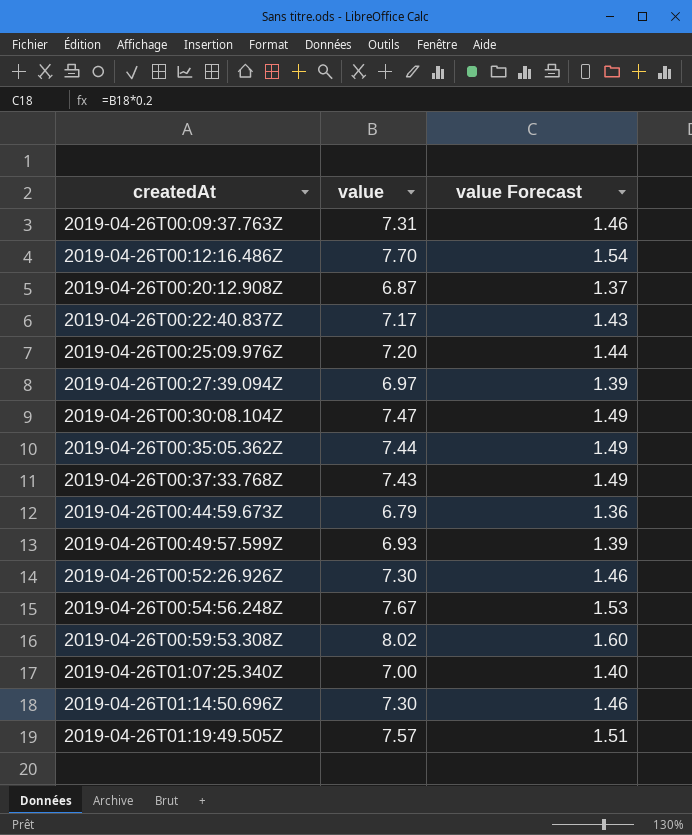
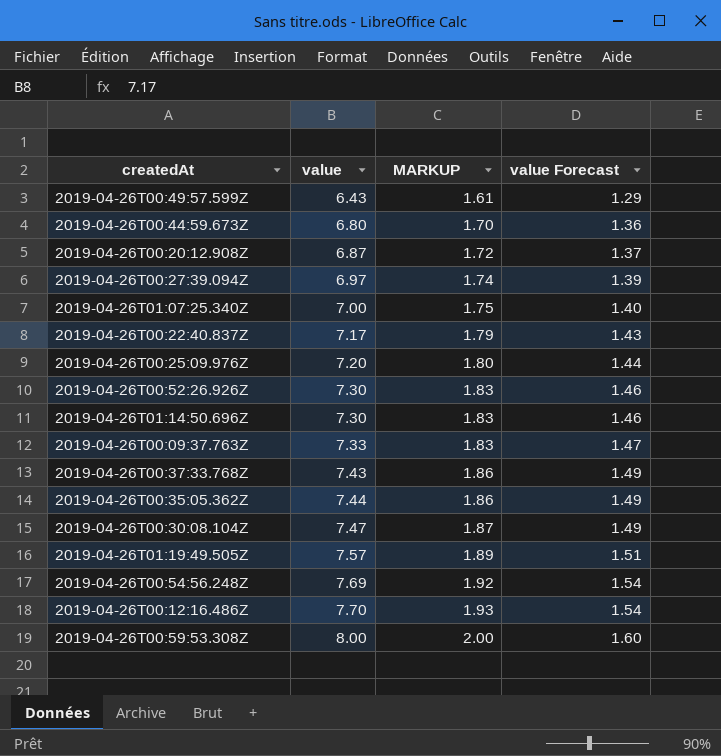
row order: createdAt ascending -> value ascending
column MARKUP | formula: none -> [value] * 0.25
2019-04-26T00:49:57.599Z | value: 6.93 -> 6.43
2019-04-26T00:49:57.599Z | value Forecast: 1.39 -> 1.29
2019-04-26T00:44:59.673Z | value: 6.79 -> 6.80
2019-04-26T00:09:37.763Z | value: 7.31 -> 7.33
2019-04-26T00:09:37.763Z | value Forecast: 1.46 -> 1.47
2019-04-26T00:54:56.248Z | value: 7.67 -> 7.69
2019-04-26T00:54:56.248Z | value Forecast: 1.53 -> 1.54
2019-04-26T00:59:53.308Z | value: 8.02 -> 8.00

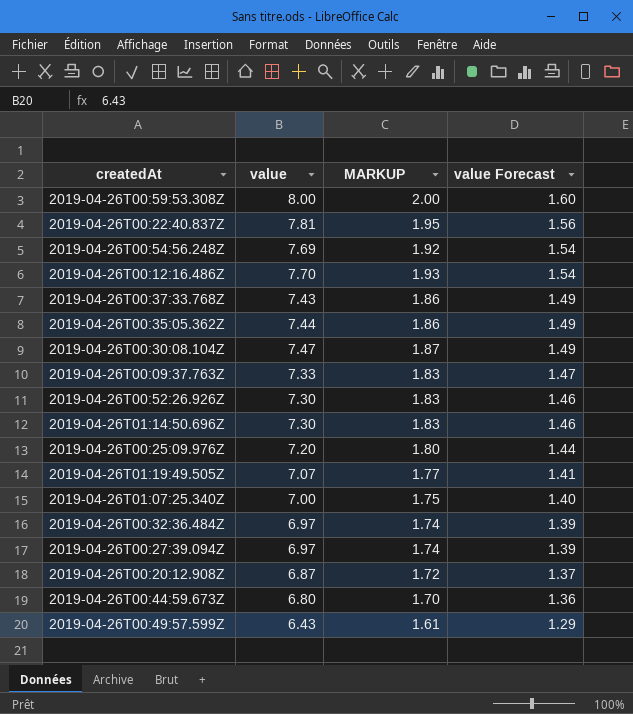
row order: value ascending -> value Forecast descending
2019-04-26T00:22:40.837Z | value: 7.17 -> 7.81
2019-04-26T00:22:40.837Z | MARKUP: 1.79 -> 1.95
2019-04-26T00:22:40.837Z | value Forecast: 1.43 -> 1.56
2019-04-26T01:19:49.505Z | value: 7.57 -> 7.07
2019-04-26T01:19:49.505Z | MARKUP: 1.89 -> 1.77
2019-04-26T01:19:49.505Z | value Forecast: 1.51 -> 1.41
row 2019-04-26T00:32:36.484Z: none -> 6.97 | 1.74 | 1.39

